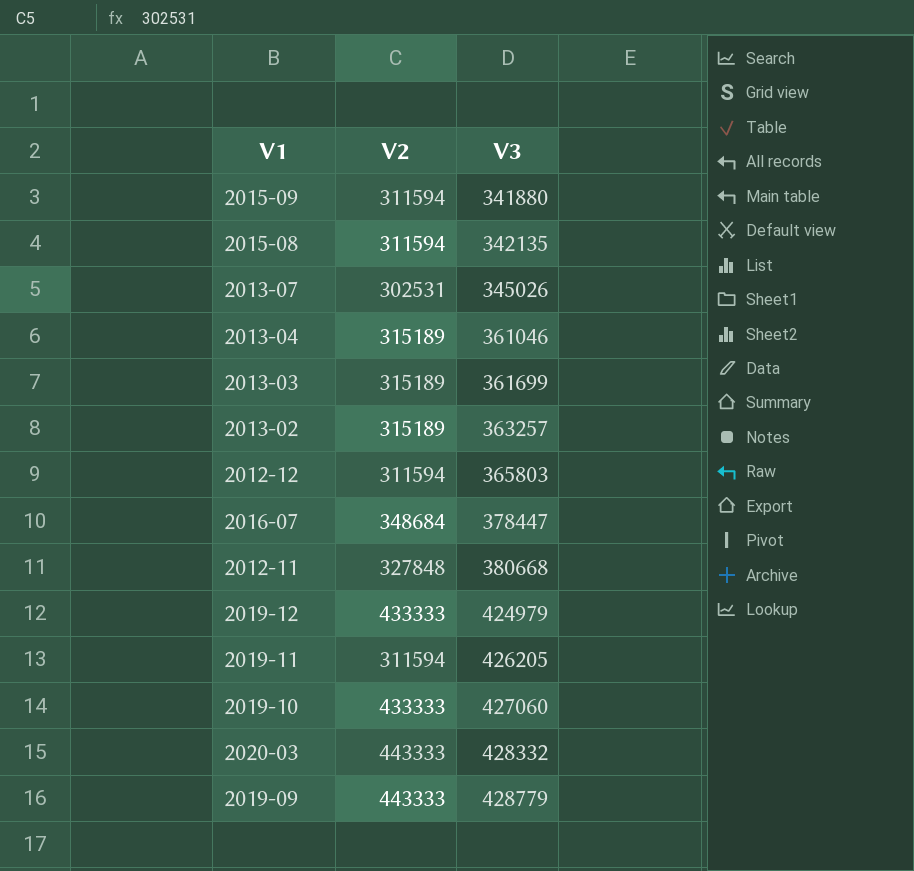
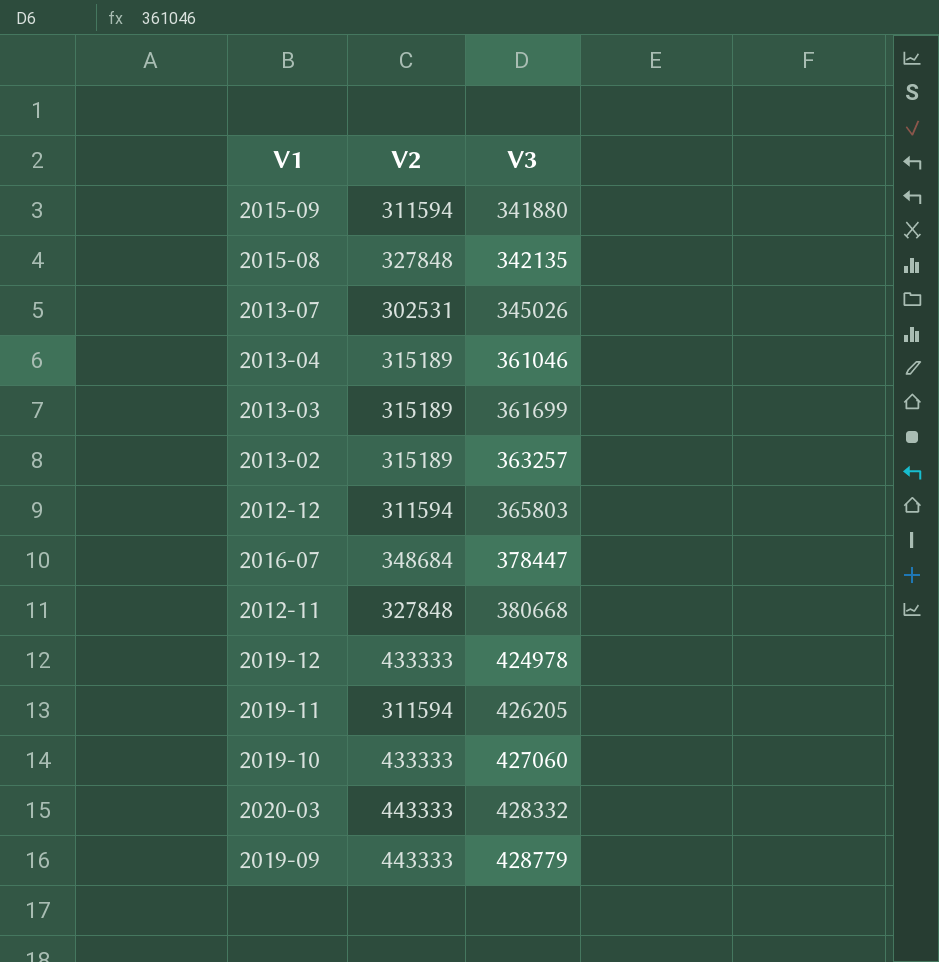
2015-08 | V2: 311594 -> 327848
2019-12 | V3: 424979 -> 424978

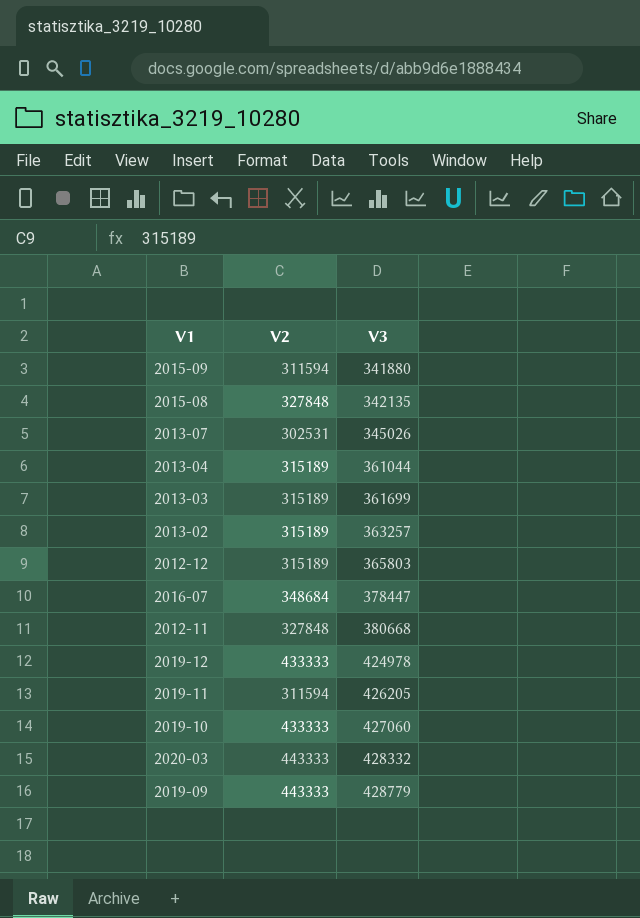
2013-04 | V3: 361046 -> 361044
2012-12 | V2: 311594 -> 315189

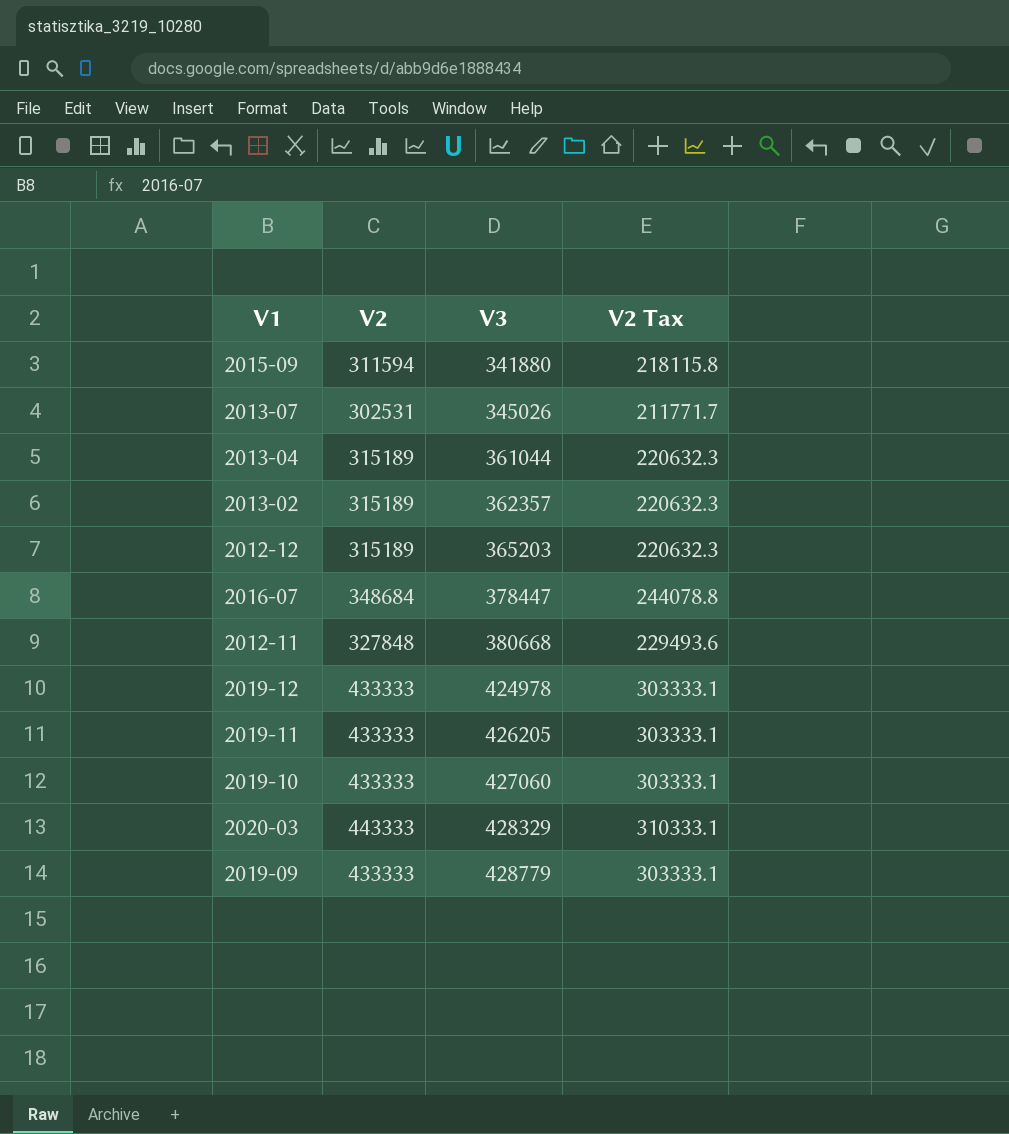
column V2 Tax | formula: none -> [V2] * 0.7
row 2015-08: 327848 | 342135 -> none
row 2013-03: 315189 | 361699 -> none
2013-02 | V3: 363257 -> 362357
2012-12 | V3: 365803 -> 365203
2019-11 | V2: 311594 -> 433333
2020-03 | V3: 428332 -> 428329
2019-09 | V2: 443333 -> 433333

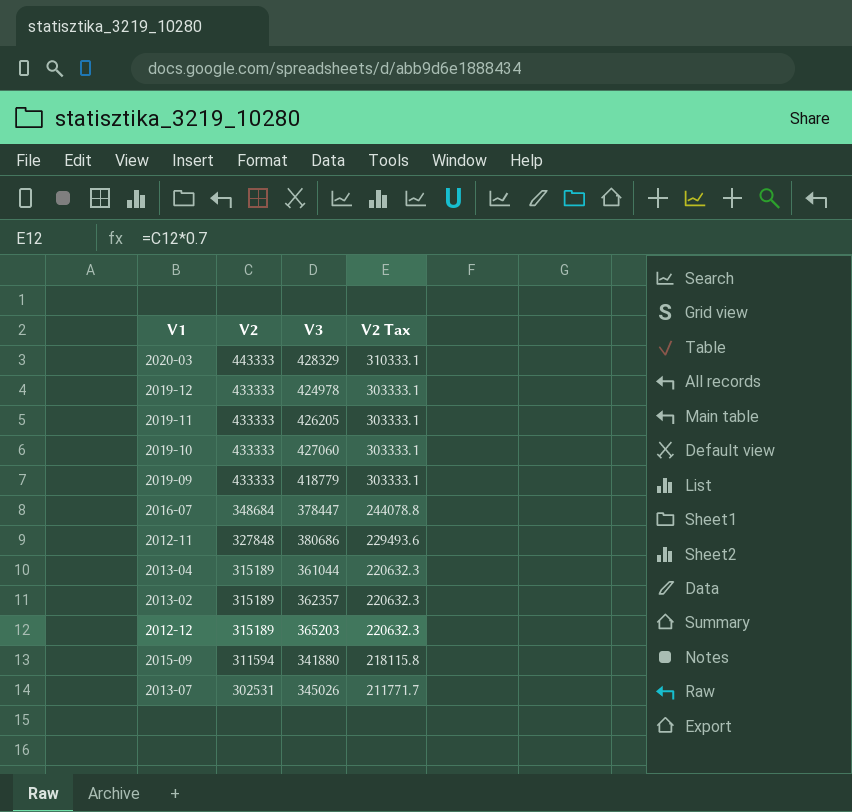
row order: V3 ascending -> V2 descending
2019-09 | V3: 428779 -> 418779
2012-11 | V3: 380668 -> 380686

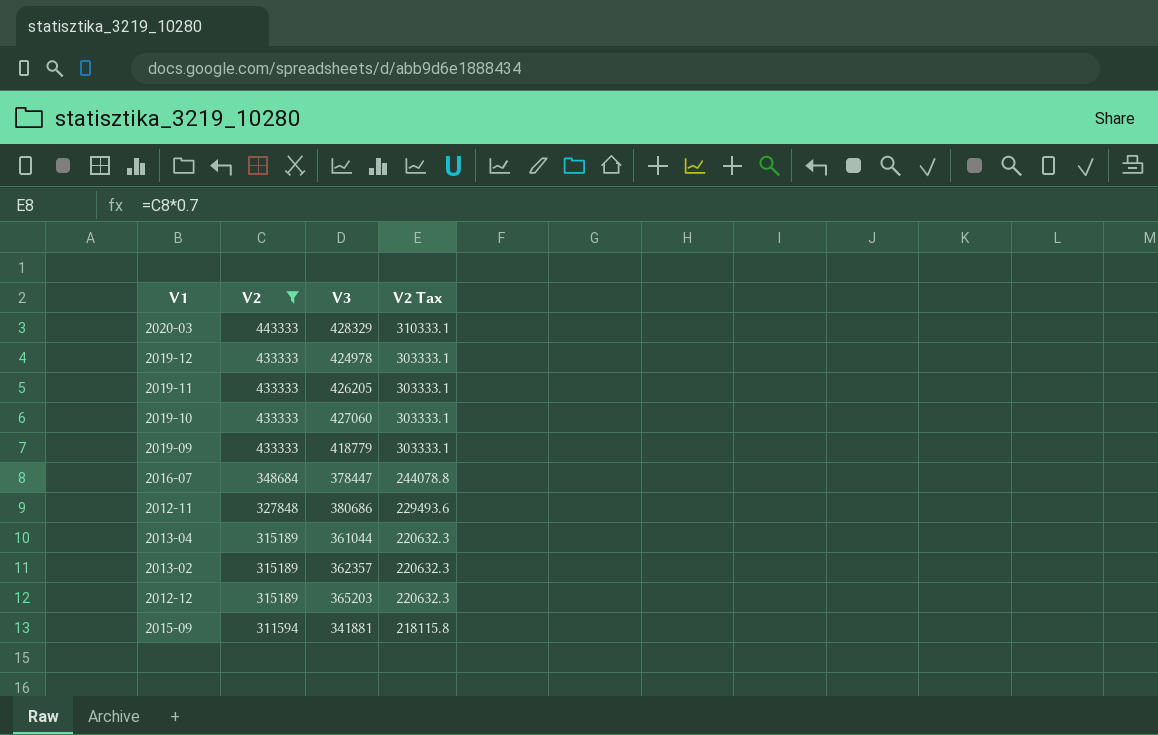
filter: none -> V2 != 302531
2015-09 | V3: 341880 -> 341881

